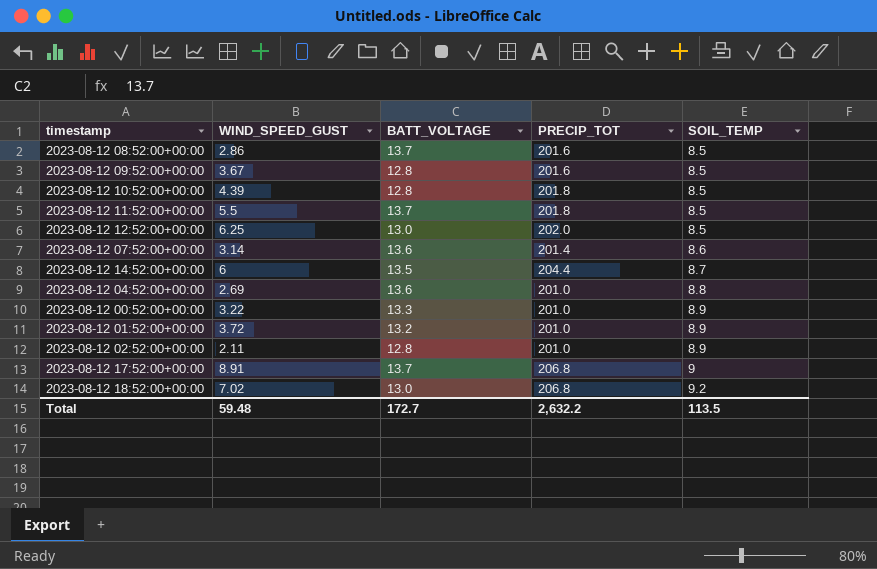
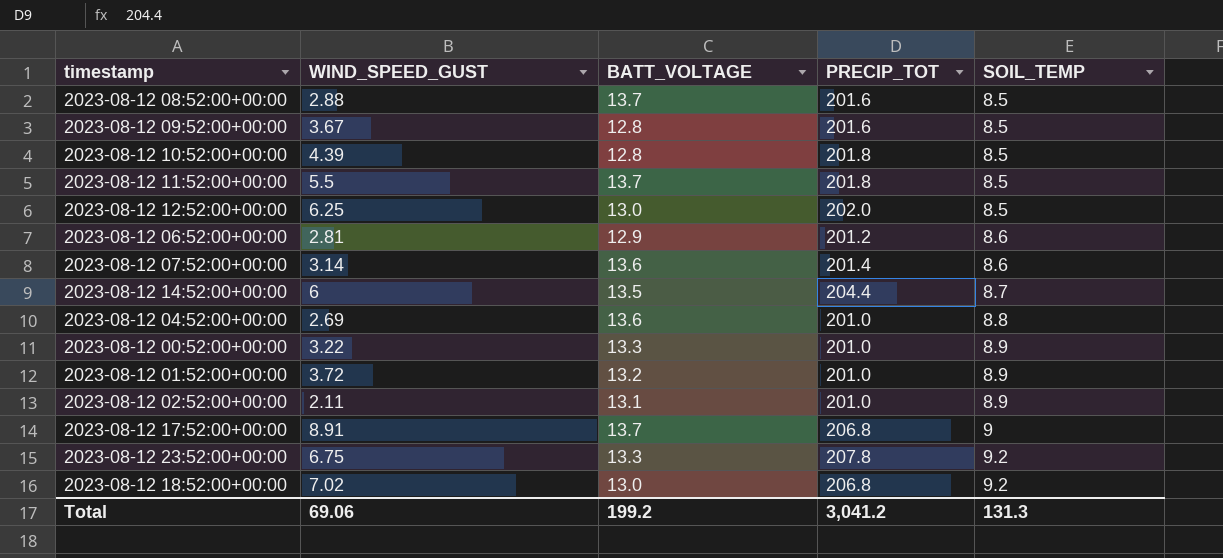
2023-08-12 08:52:00+00:00 | WIND_SPEED_GUST: 2.86 -> 2.88
row 2023-08-12 06:52:00+00:00: none -> 2.81 | 12.9 | 201.2 | 8.6
2023-08-12 02:52:00+00:00 | BATT_VOLTAGE: 12.8 -> 13.1
row 2023-08-12 23:52:00+00:00: none -> 6.75 | 13.3 | 207.8 | 9.2
Total | WIND_SPEED_GUST: 59.48 -> 69.06
Total | BATT_VOLTAGE: 172.7 -> 199.2
Total | PRECIP_TOT: 2,632.2 -> 3,041.2
Total | SOIL_TEMP: 113.5 -> 131.3

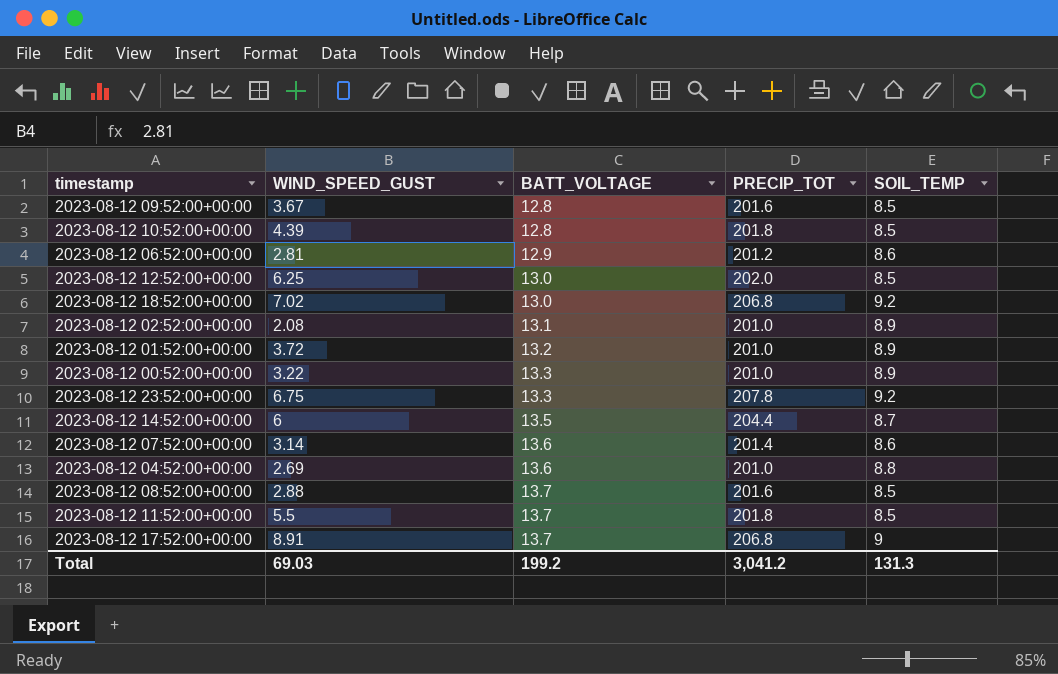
row order: SOIL_TEMP ascending -> BATT_VOLTAGE ascending
2023-08-12 02:52:00+00:00 | WIND_SPEED_GUST: 2.11 -> 2.08
Total | WIND_SPEED_GUST: 69.06 -> 69.03

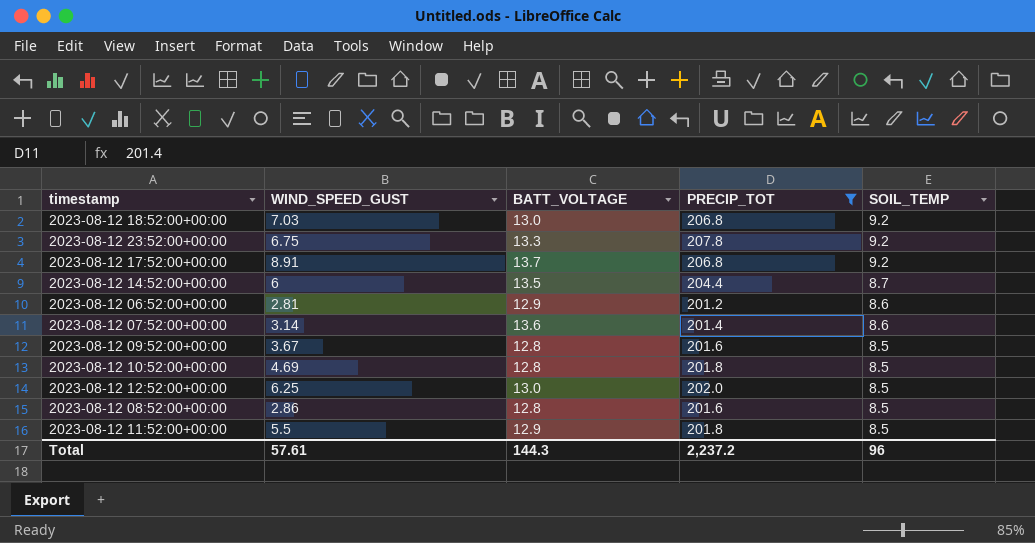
filter: none -> PRECIP_TOT != 201.0
row order: BATT_VOLTAGE ascending -> SOIL_TEMP descending
2023-08-12 18:52:00+00:00 | WIND_SPEED_GUST: 7.02 -> 7.03
2023-08-12 17:52:00+00:00 | SOIL_TEMP: 9 -> 9.2
2023-08-12 10:52:00+00:00 | WIND_SPEED_GUST: 4.39 -> 4.69
2023-08-12 08:52:00+00:00 | WIND_SPEED_GUST: 2.88 -> 2.86
2023-08-12 08:52:00+00:00 | BATT_VOLTAGE: 13.7 -> 12.8
2023-08-12 11:52:00+00:00 | BATT_VOLTAGE: 13.7 -> 12.9
Total | WIND_SPEED_GUST: 69.03 -> 57.61
Total | BATT_VOLTAGE: 199.2 -> 144.3
Total | PRECIP_TOT: 3,041.2 -> 2,237.2
Total | SOIL_TEMP: 131.3 -> 96

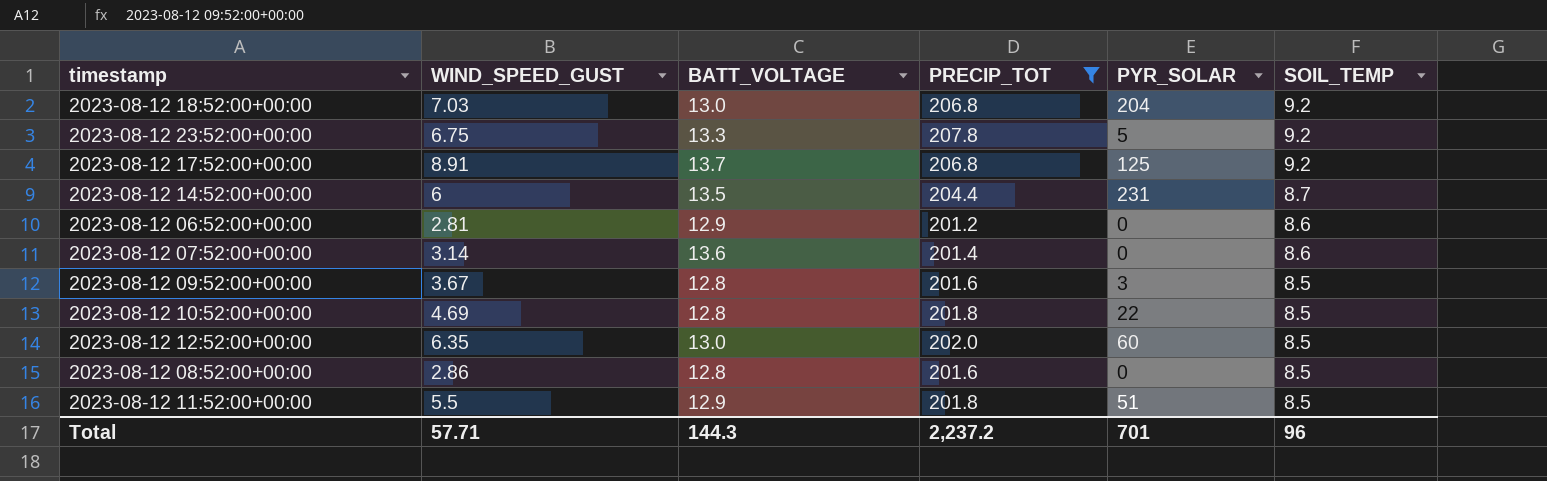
column PYR_SOLAR | position: none -> 5
2023-08-12 12:52:00+00:00 | WIND_SPEED_GUST: 6.25 -> 6.35
Total | WIND_SPEED_GUST: 57.61 -> 57.71

